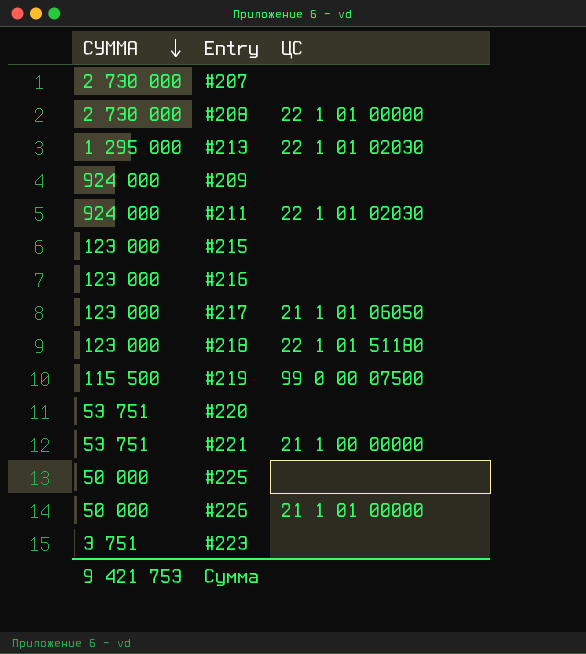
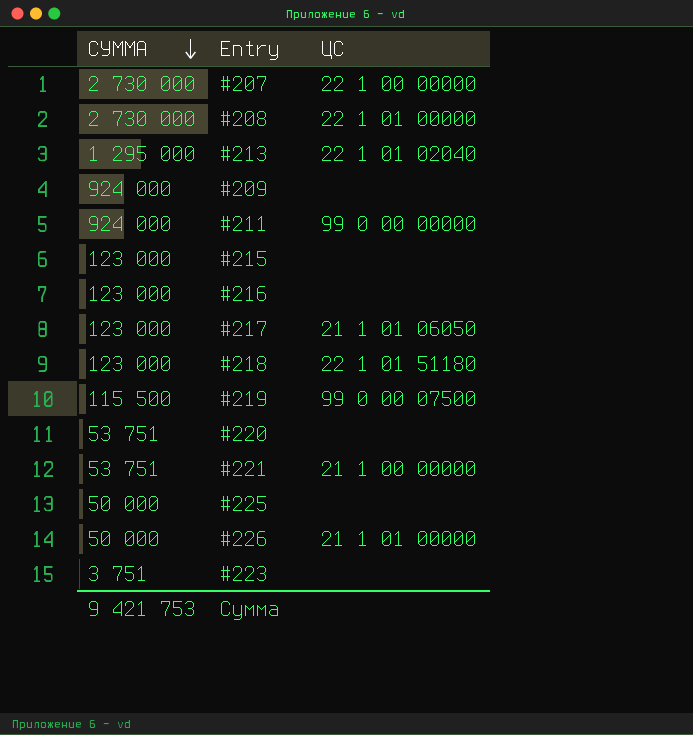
#207 | ЦС: none -> 22 1 00 00000
#213 | ЦС: 22 1 01 02030 -> 22 1 01 02040
#211 | ЦС: 22 1 01 02030 -> 99 0 00 00000

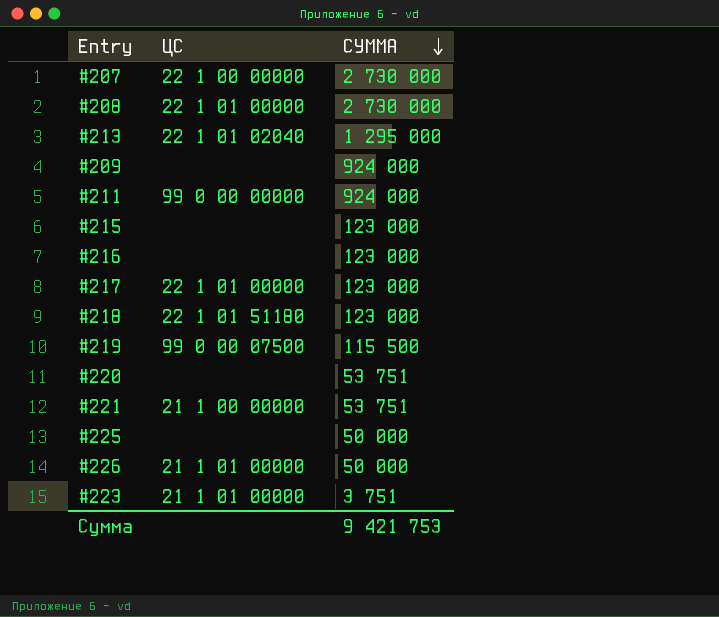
column СУММА | position: 1 -> 3
#217 | ЦС: 21 1 01 06050 -> 22 1 01 00000
#223 | ЦС: none -> 21 1 01 00000

